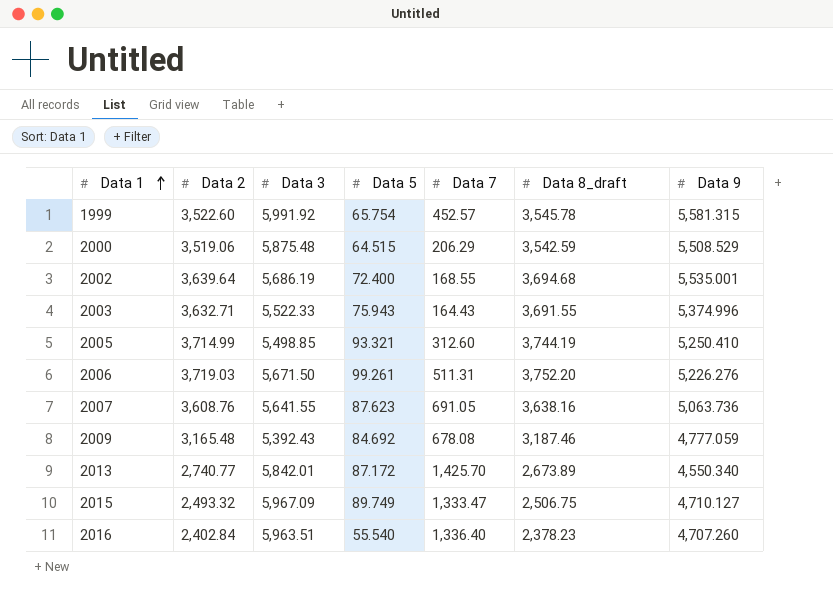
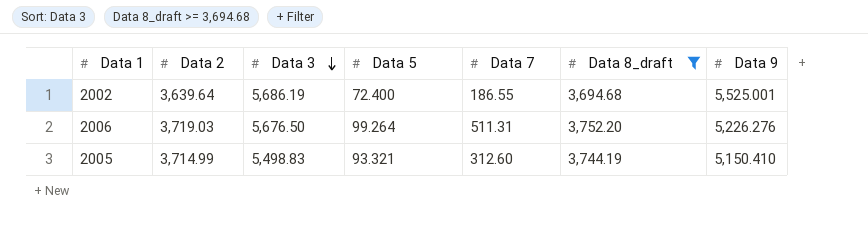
filter: none -> Data 8_draft >= 3,694.68
row order: Data 1 ascending -> Data 3 descending
2002 | Data 7: 168.55 -> 186.55
2002 | Data 9: 5,535.001 -> 5,525.001
2006 | Data 3: 5,671.50 -> 5,676.50
2006 | Data 5: 99.261 -> 99.264
2005 | Data 3: 5,498.85 -> 5,498.83
2005 | Data 9: 5,250.410 -> 5,150.410

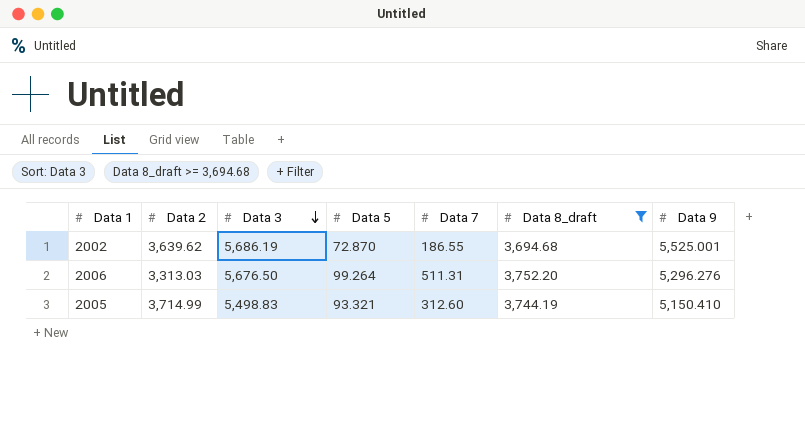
2002 | Data 2: 3,639.64 -> 3,639.62
2002 | Data 5: 72.400 -> 72.870
2006 | Data 2: 3,719.03 -> 3,313.03
2006 | Data 9: 5,226.276 -> 5,296.276

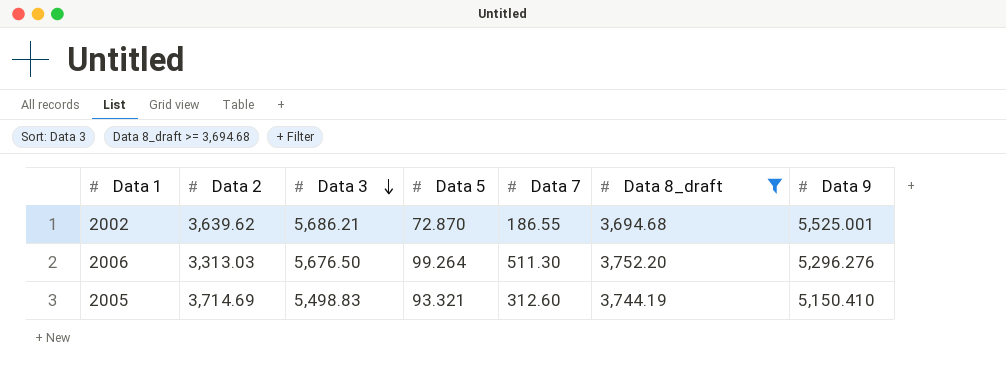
2002 | Data 3: 5,686.19 -> 5,686.21
2006 | Data 7: 511.31 -> 511.30
2005 | Data 2: 3,714.99 -> 3,714.69

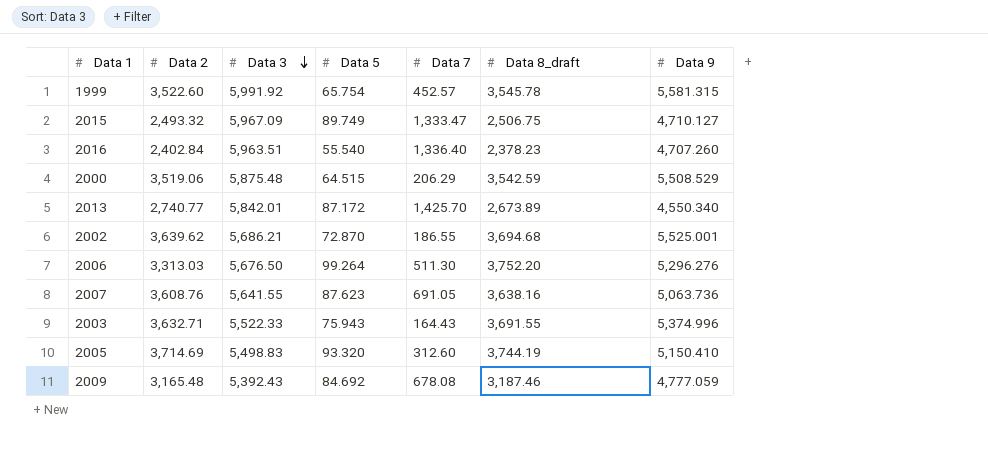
filter: Data 8_draft >= 3,694.68 -> none
2005 | Data 5: 93.321 -> 93.320

